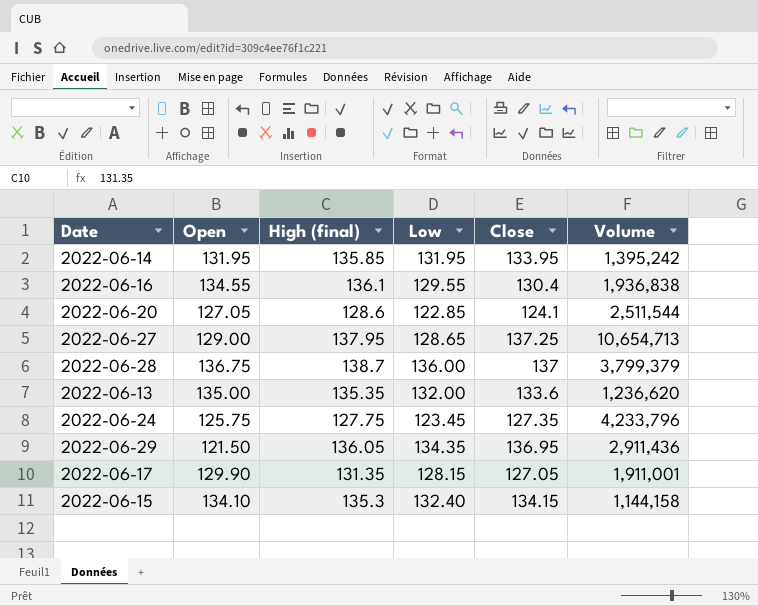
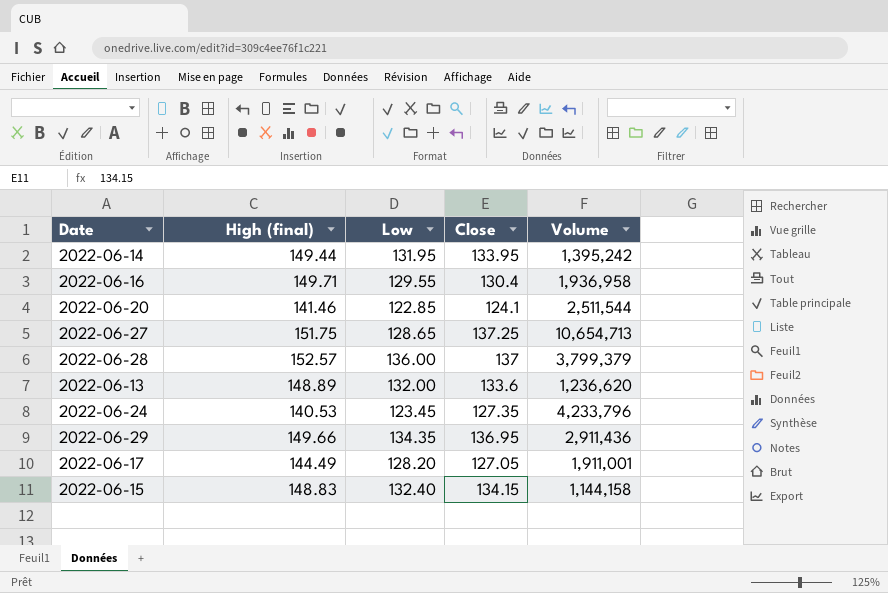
column Open | position: 2 -> none
2022-06-14 | High (final): 135.85 -> 149.44
2022-06-16 | High (final): 136.1 -> 149.71
2022-06-16 | Volume: 1,936,838 -> 1,936,958
2022-06-20 | High (final): 128.6 -> 141.46
2022-06-27 | High (final): 137.95 -> 151.75
2022-06-28 | High (final): 138.7 -> 152.57
2022-06-13 | High (final): 135.35 -> 148.89
2022-06-24 | High (final): 127.75 -> 140.53
2022-06-29 | High (final): 136.05 -> 149.66
2022-06-17 | High (final): 131.35 -> 144.49
2022-06-17 | Low: 128.15 -> 128.20
2022-06-15 | High (final): 135.3 -> 148.83

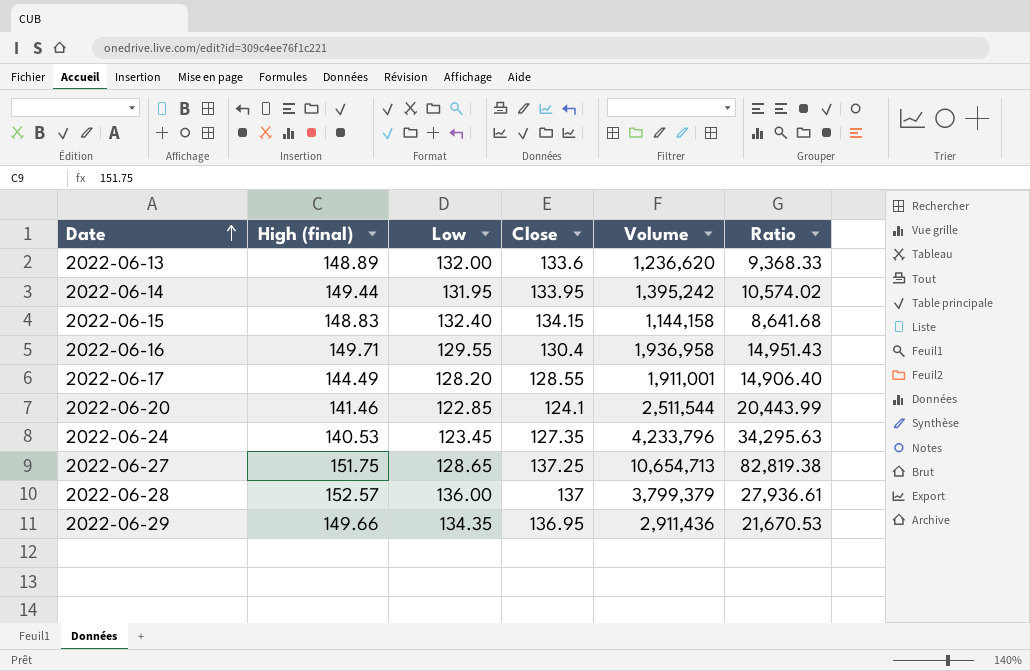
row order: none -> Date ascending
column Ratio | formula: none -> [Volume] / [Low]
2022-06-17 | Close: 127.05 -> 128.55

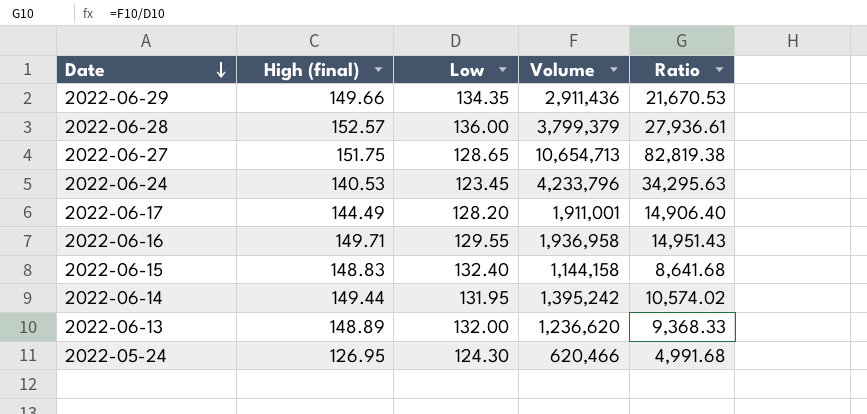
row order: Date ascending -> Date descending
column Close | position: 4 -> none
row 2022-06-20: 141.46 | 122.85 | 124.1 | 2,511,544 | 20,443.99 -> none
row 2022-05-24: none -> 126.95 | 124.30 | 620,466 | 4,991.68

